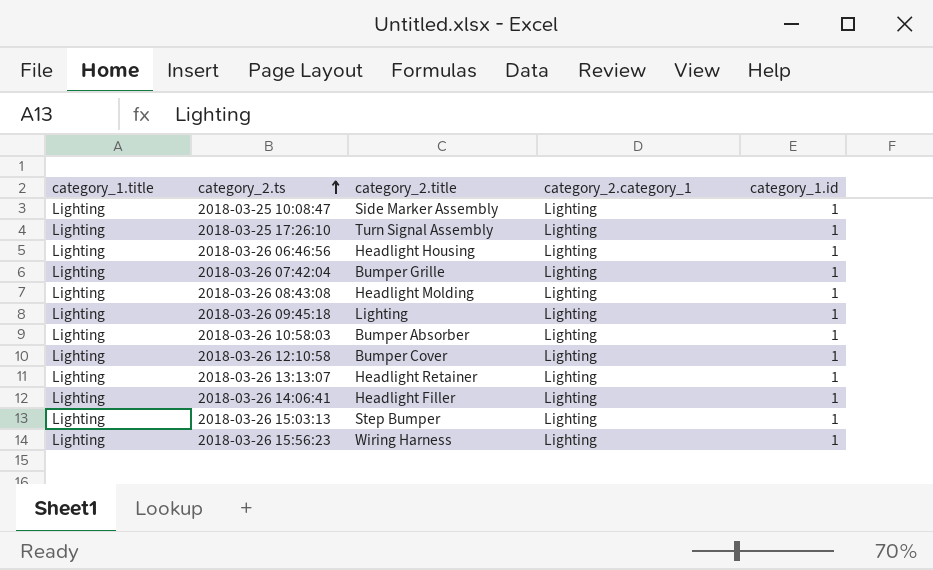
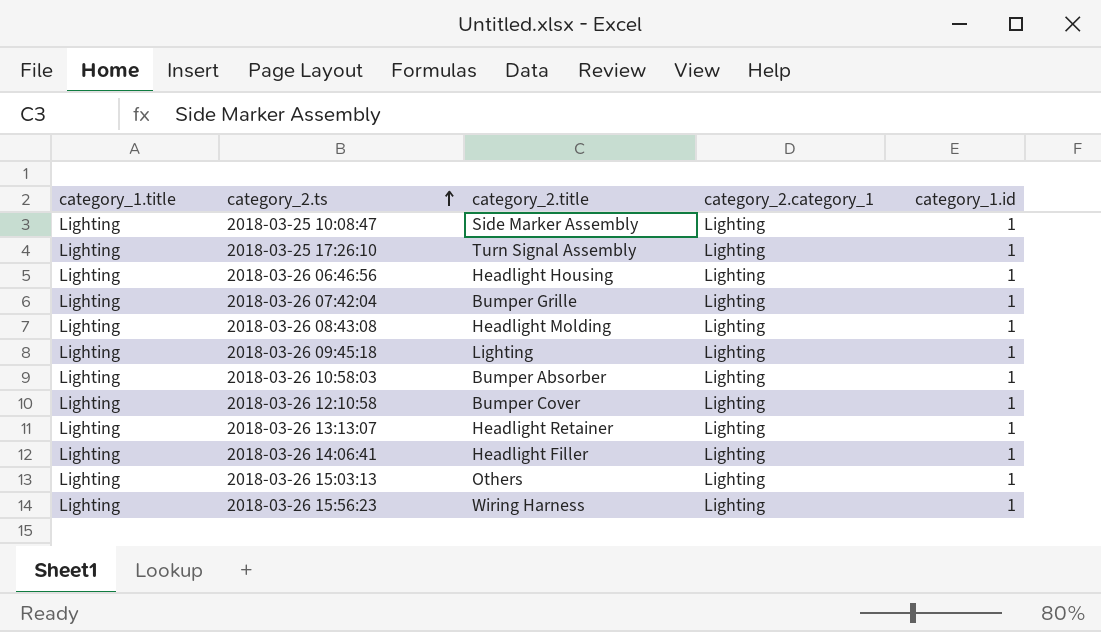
2018-03-26 15:03:13 | category_2.title: Step Bumper -> Others

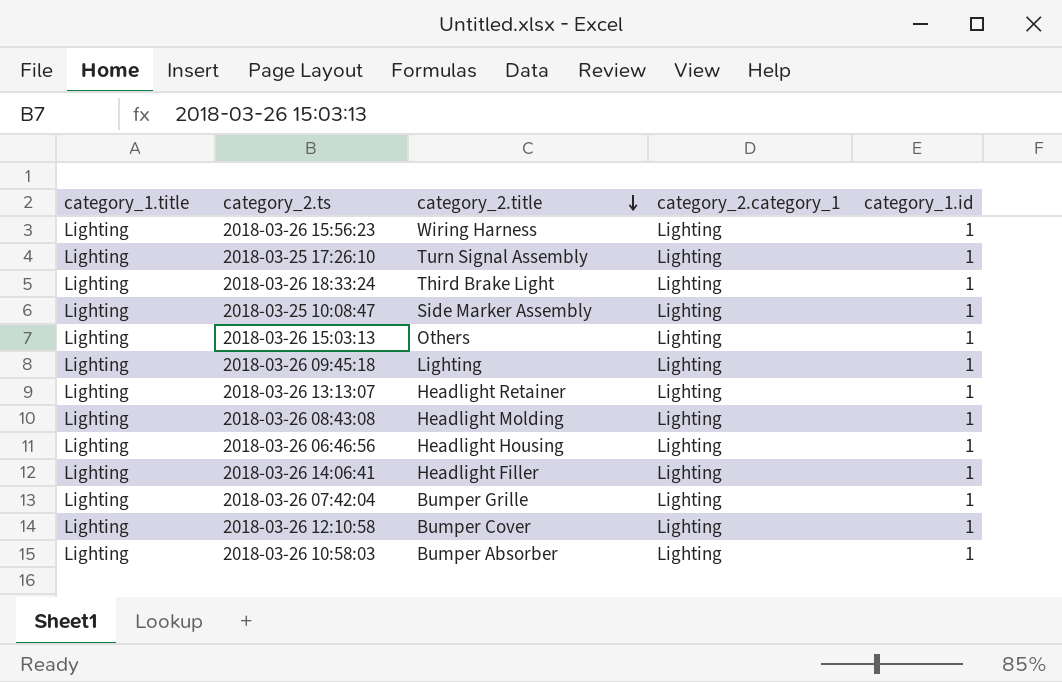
row order: category_2.ts ascending -> category_2.title descending
row 2018-03-26 18:33:24: none -> Lighting | Third Brake Light | Lighting | 1

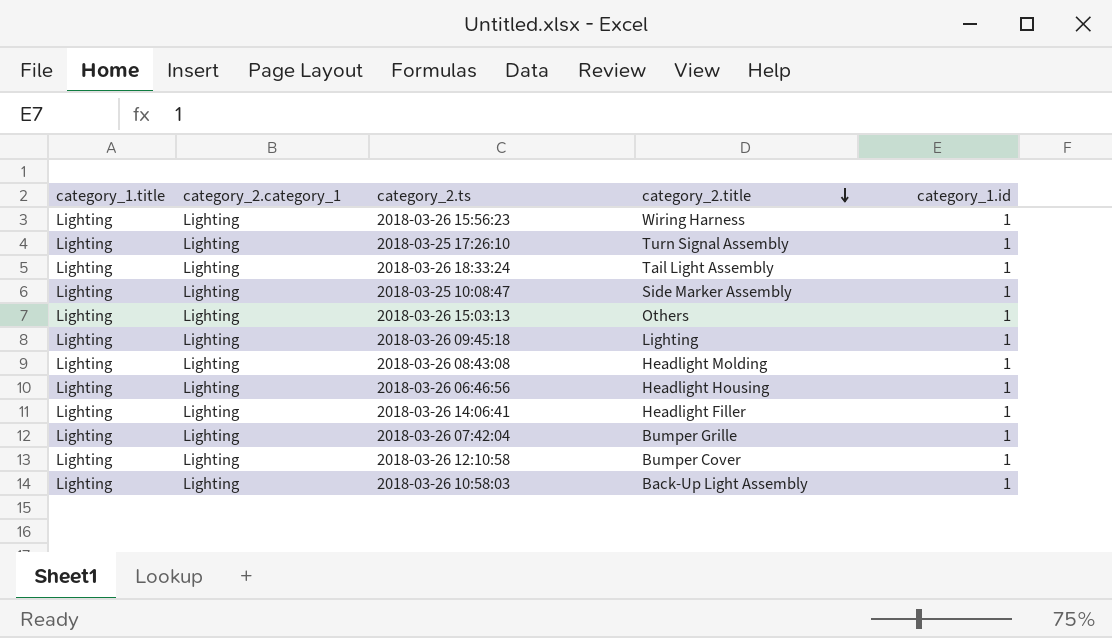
column category_2.category_1 | position: 4 -> 2
row 2018-03-26 13:13:07: Lighting | Headlight Retainer | Lighting | 1 -> none
2018-03-26 18:33:24 | category_2.title: Third Brake Light -> Tail Light Assembly
2018-03-26 10:58:03 | category_2.title: Bumper Absorber -> Back-Up Light Assembly

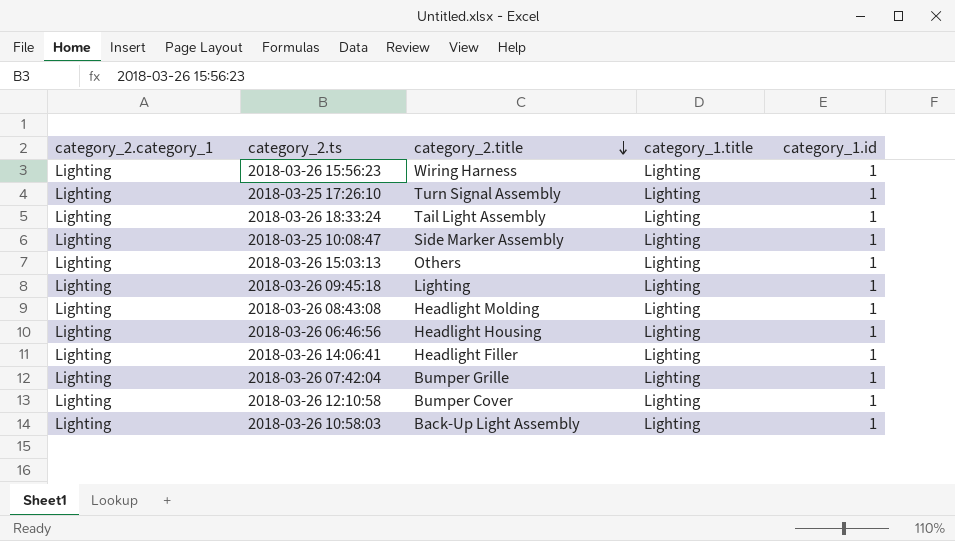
column category_1.title | position: 1 -> 4

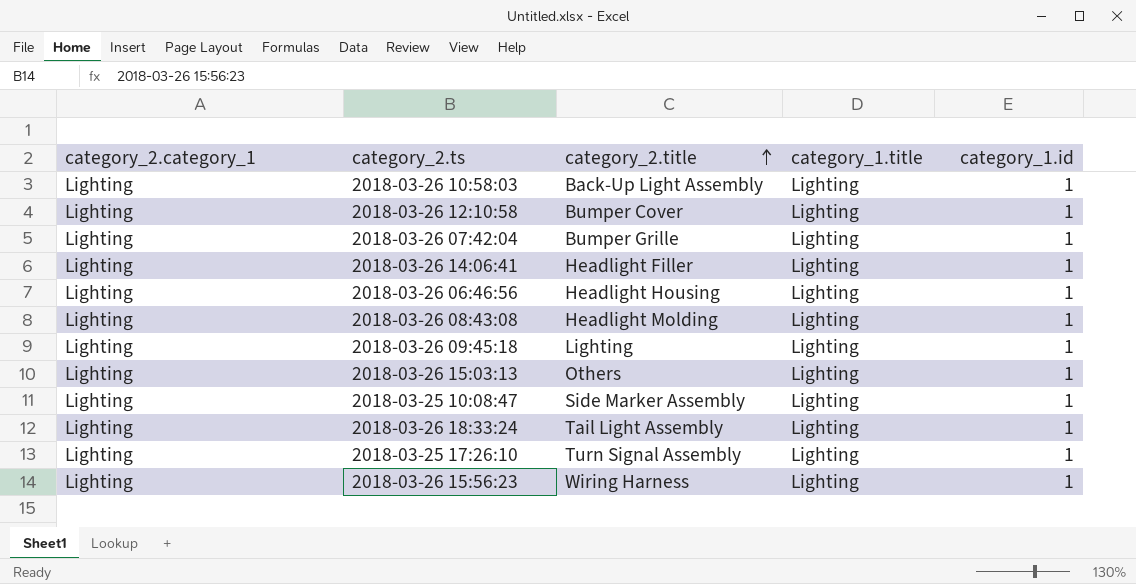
row order: category_2.title descending -> category_2.title ascending

